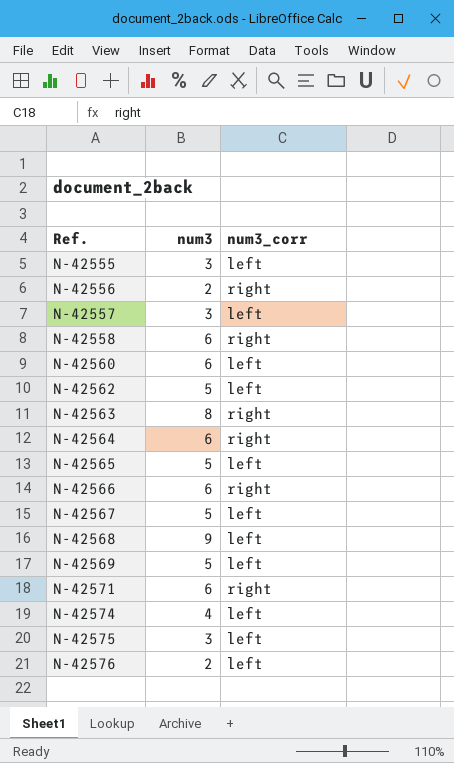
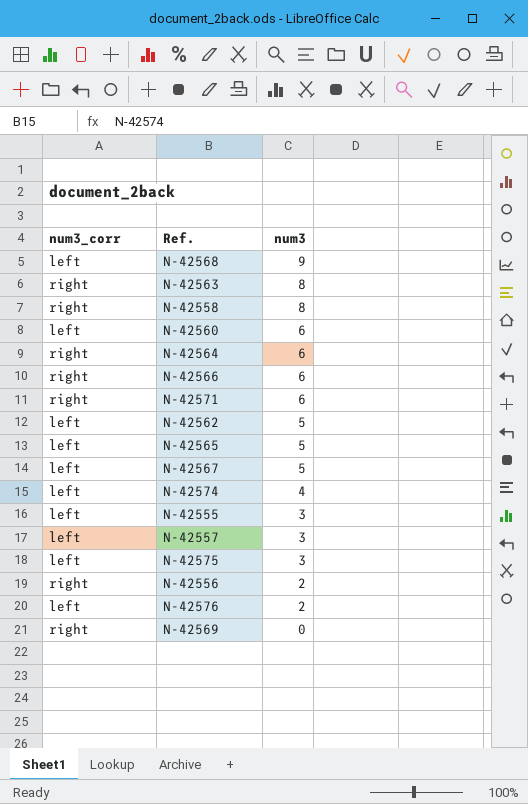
row order: Ref. ascending -> num3 descending
column num3_corr | position: 3 -> 1
N-42558 | num3: 6 -> 8
N-42569 | num3_corr: left -> right
N-42569 | num3: 5 -> 0

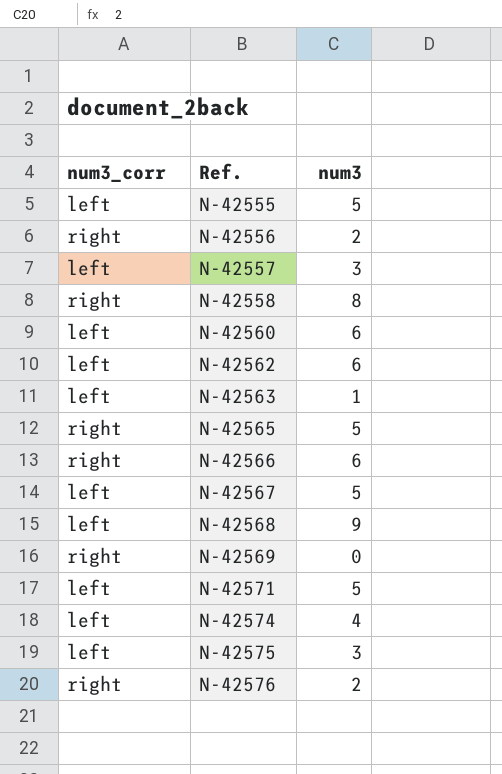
row order: num3 descending -> Ref. ascending
row N-42564: right | 6 -> none
N-42555 | num3: 3 -> 5
N-42562 | num3: 5 -> 6
N-42563 | num3_corr: right -> left
N-42563 | num3: 8 -> 1
N-42565 | num3_corr: left -> right
N-42571 | num3_corr: right -> left
N-42571 | num3: 6 -> 5
N-42576 | num3_corr: left -> right

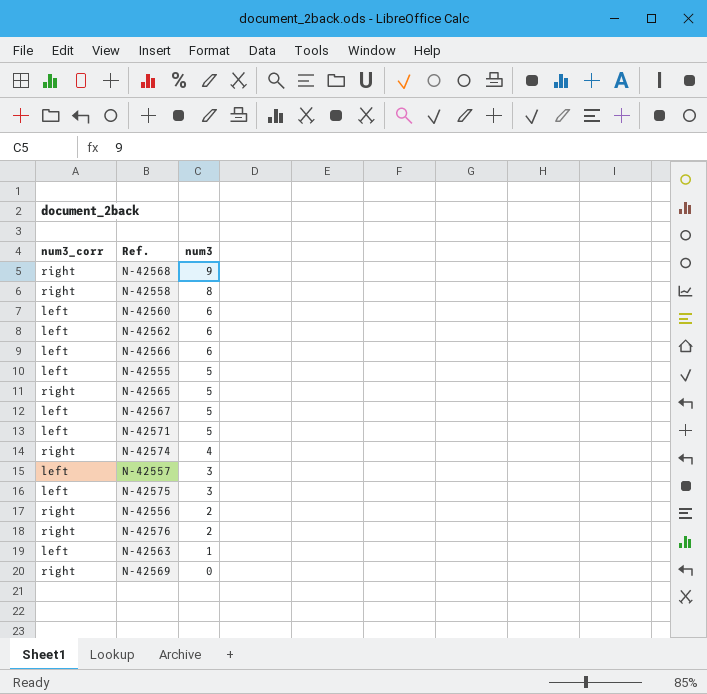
row order: Ref. ascending -> num3 descending
N-42568 | num3_corr: left -> right
N-42566 | num3_corr: right -> left
N-42574 | num3_corr: left -> right

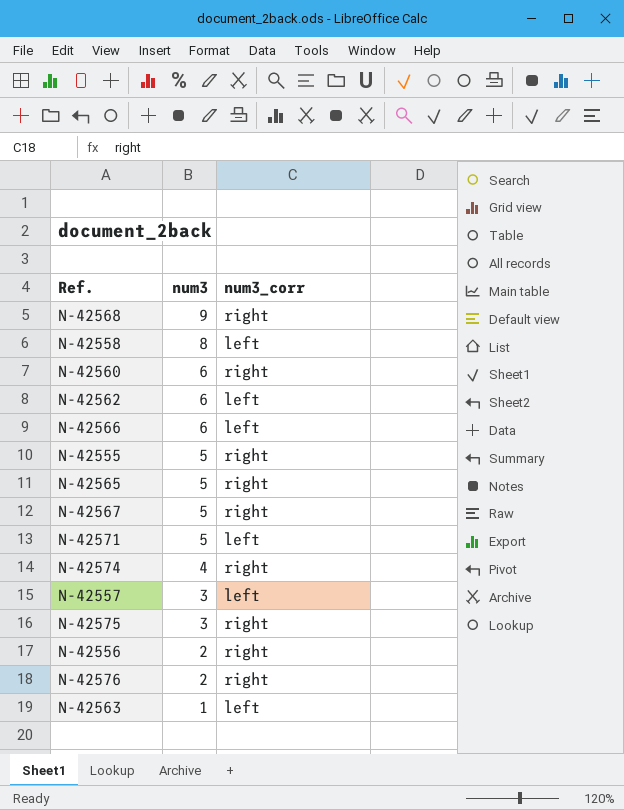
column num3_corr | position: 1 -> 3
row N-42569: right | 0 -> none
N-42558 | num3_corr: right -> left
N-42560 | num3_corr: left -> right
N-42555 | num3_corr: left -> right
N-42567 | num3_corr: left -> right
N-42575 | num3_corr: left -> right

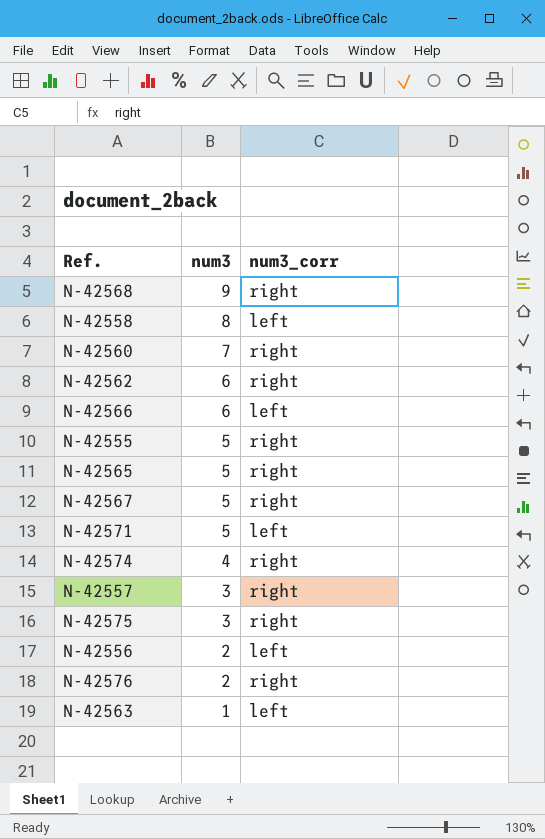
N-42560 | num3: 6 -> 7
N-42562 | num3_corr: left -> right
N-42557 | num3_corr: left -> right
N-42556 | num3_corr: right -> left

